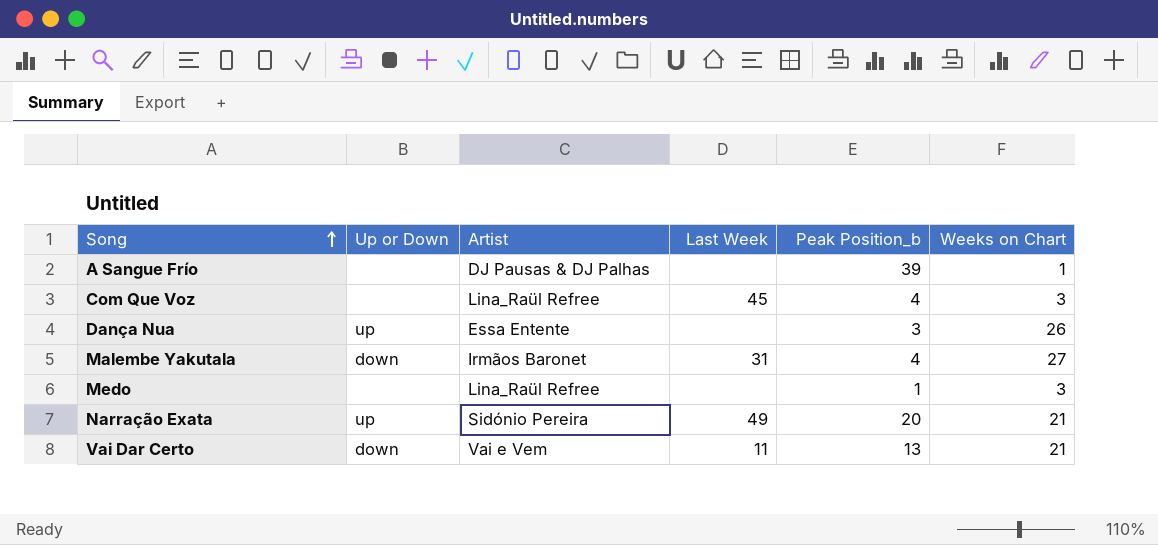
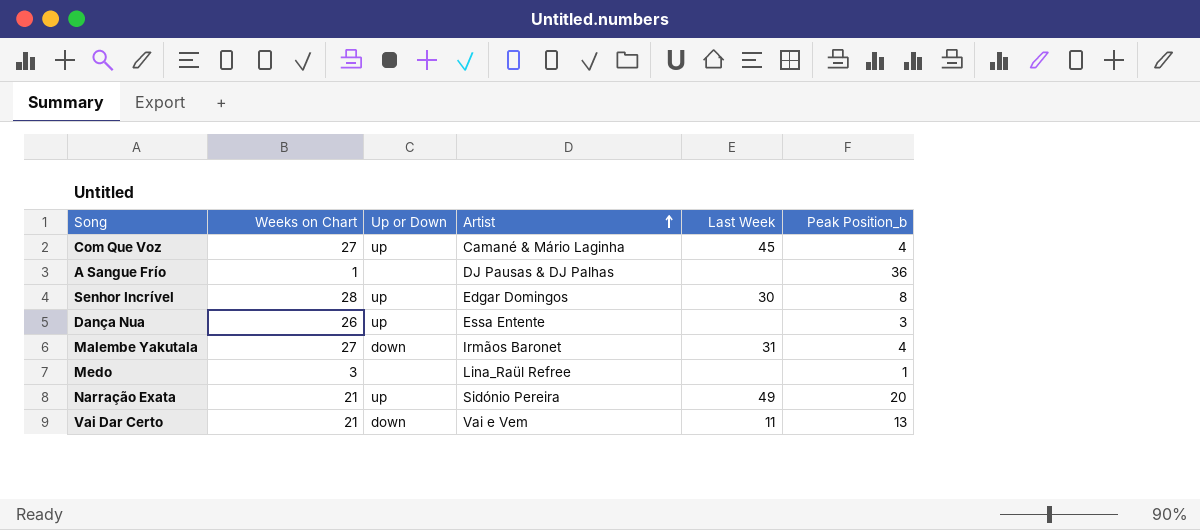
row order: Song ascending -> Artist ascending
column Weeks on Chart | position: 6 -> 2
Com Que Voz | Weeks on Chart: 3 -> 27
Com Que Voz | Up or Down: none -> up
Com Que Voz | Artist: Lina_Raül Refree -> Camané & Mário Laginha
A Sangue Frío | Peak Position_b: 39 -> 36
row Senhor Incrível: none -> 28 | up | Edgar Domingos | 30 | 8

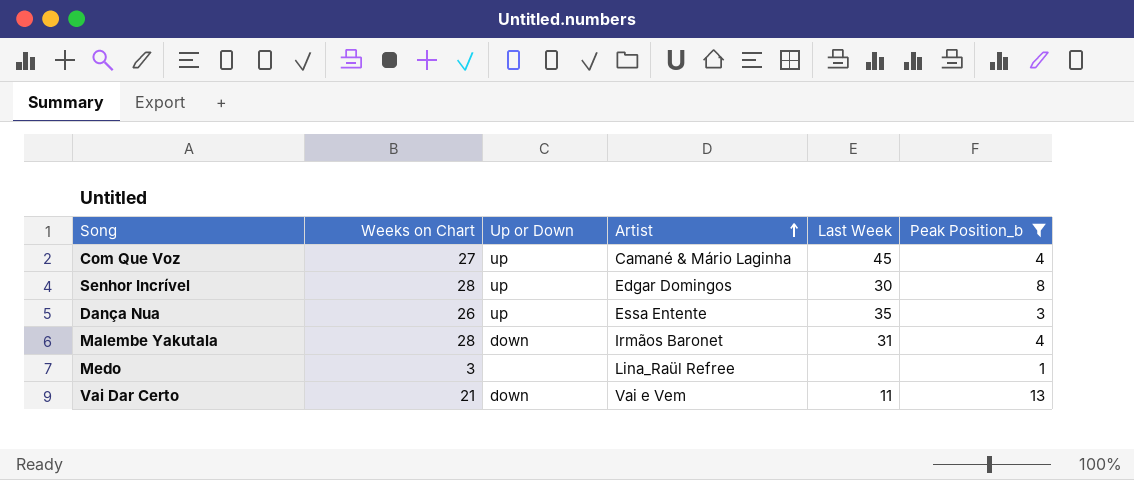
filter: none -> Peak Position_b <= 13
Dança Nua | Last Week: none -> 35
Malembe Yakutala | Weeks on Chart: 27 -> 28

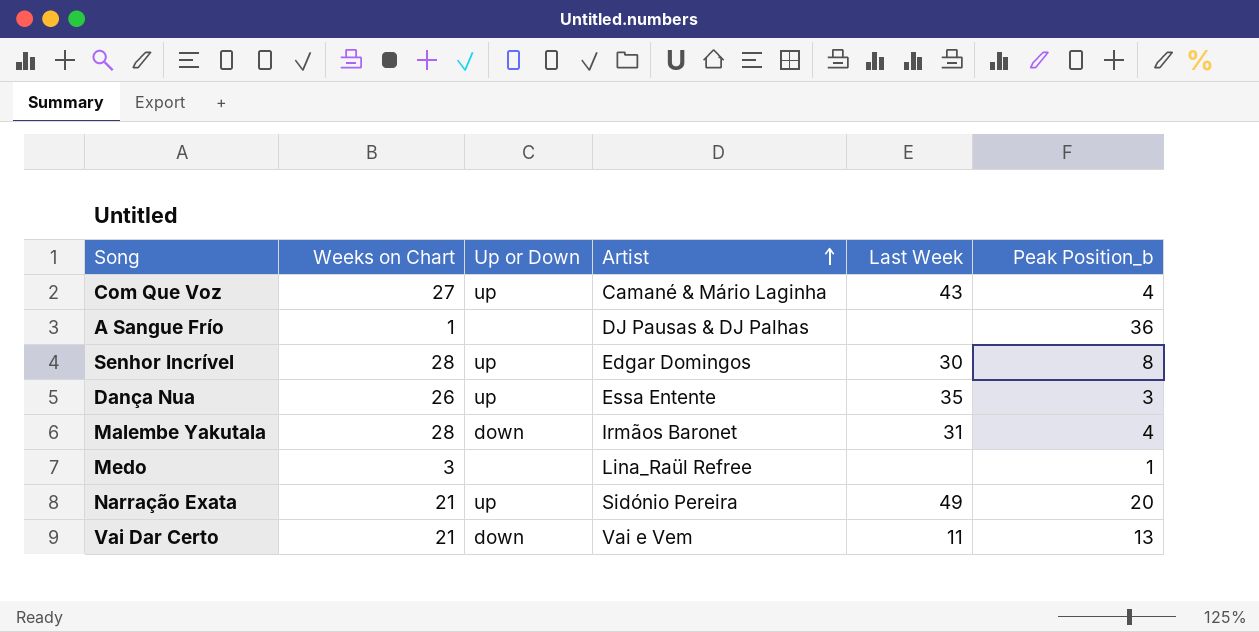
filter: Peak Position_b <= 13 -> none
Com Que Voz | Last Week: 45 -> 43

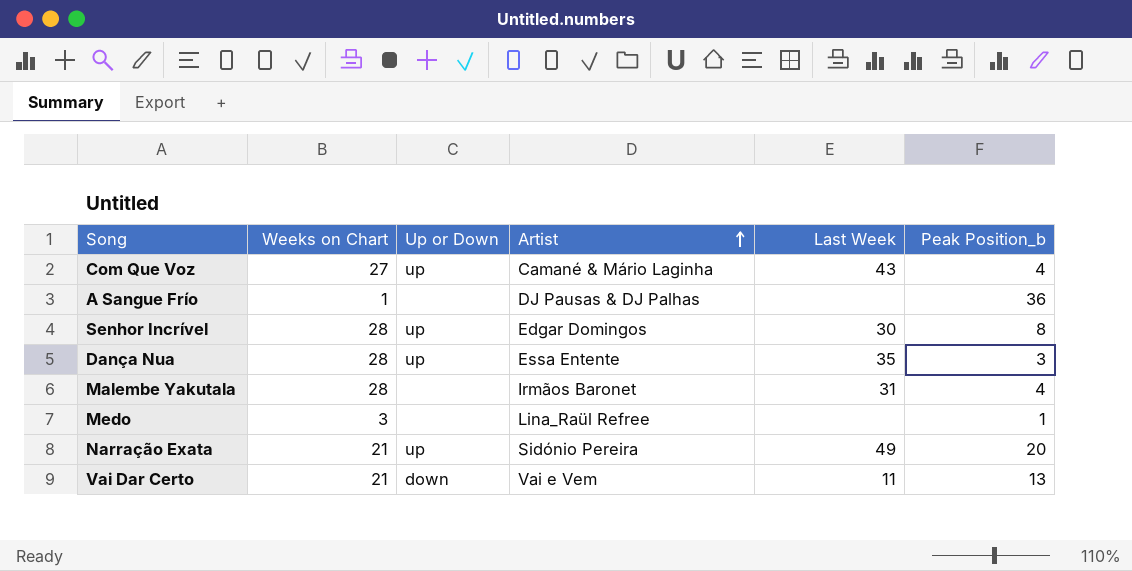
Dança Nua | Weeks on Chart: 26 -> 28
Malembe Yakutala | Up or Down: down -> none

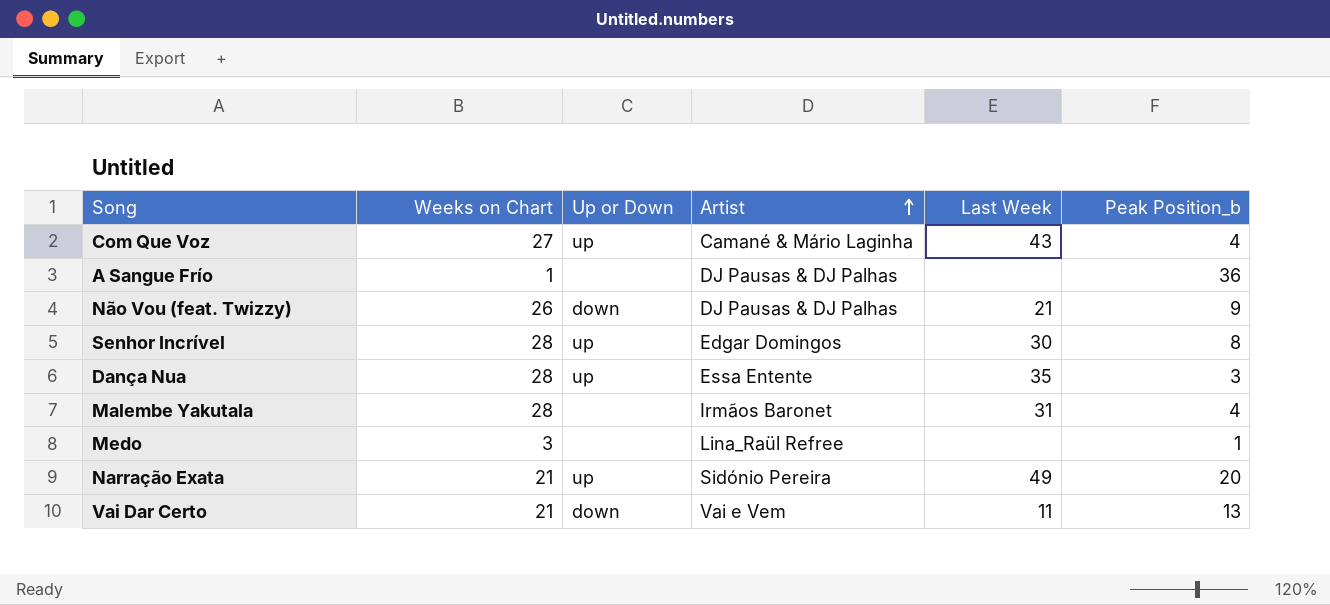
row Não Vou (feat. Twizzy): none -> 26 | down | DJ Pausas & DJ Palhas | 21 | 9

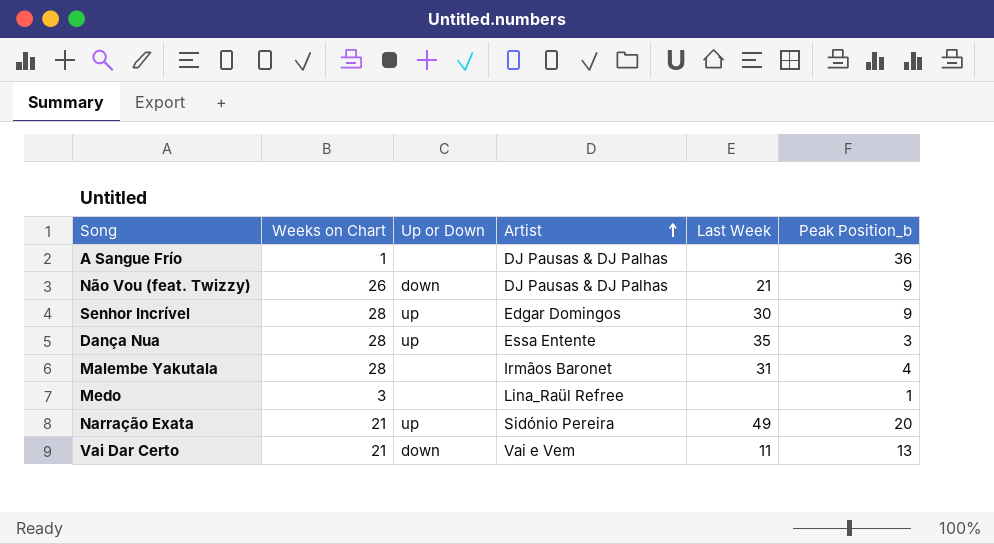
row Com Que Voz: 27 | up | Camané & Mário Laginha | 43 | 4 -> none
Senhor Incrível | Peak Position_b: 8 -> 9

